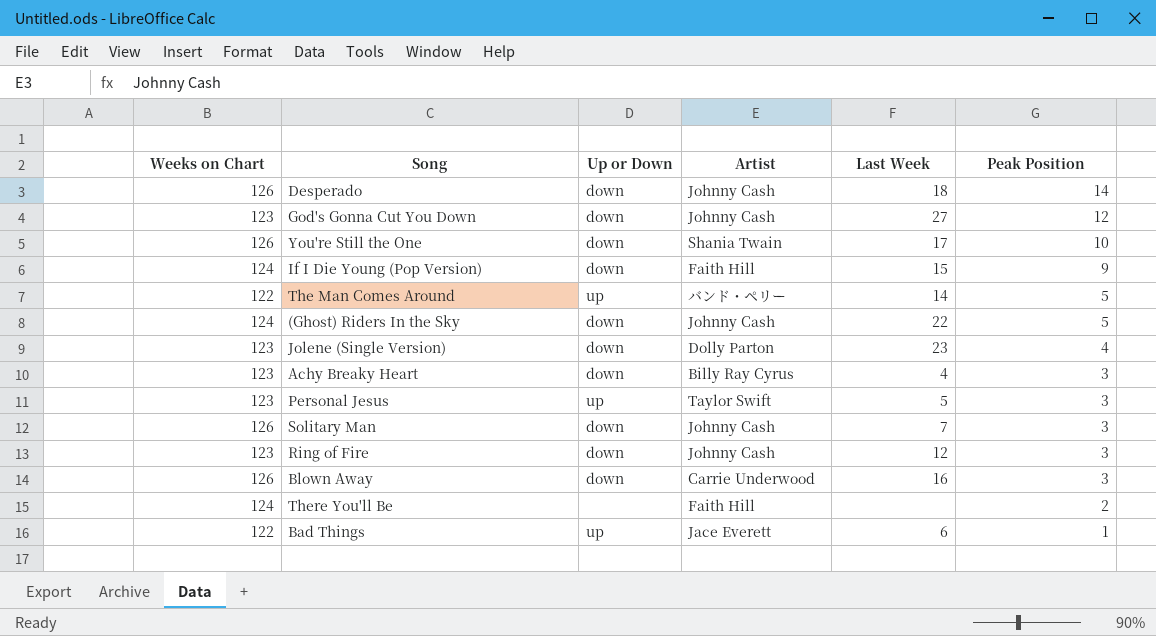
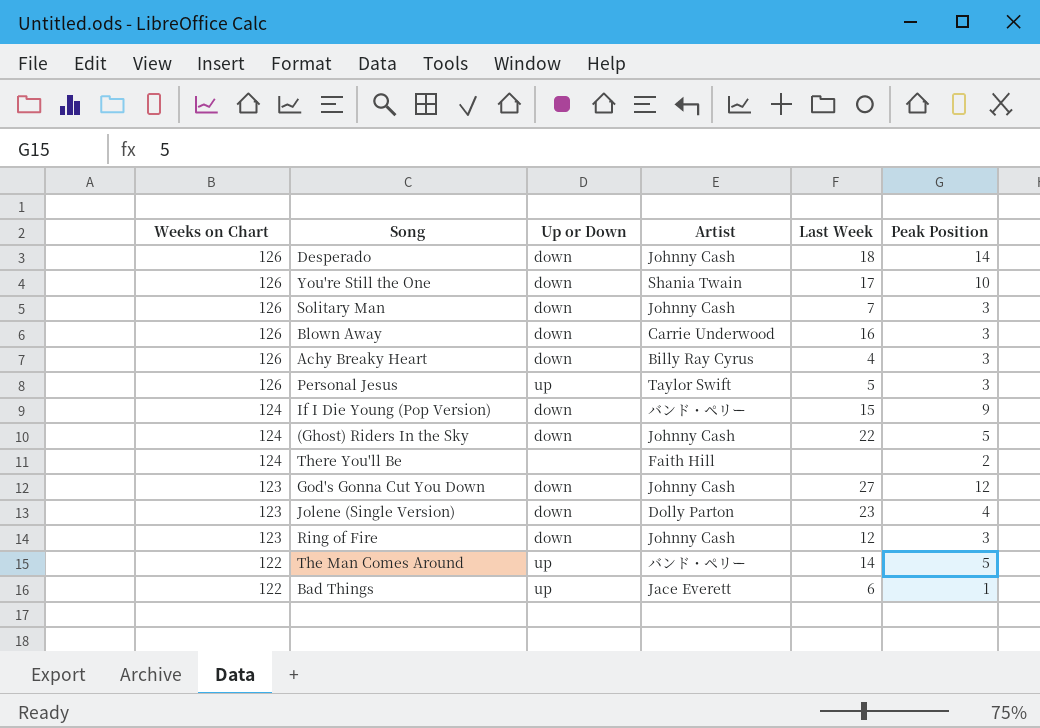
row order: Peak Position descending -> Weeks on Chart descending
Achy Breaky Heart | Weeks on Chart: 123 -> 126
Personal Jesus | Weeks on Chart: 123 -> 126
If I Die Young (Pop Version) | Artist: Faith Hill -> バンド・ペリー

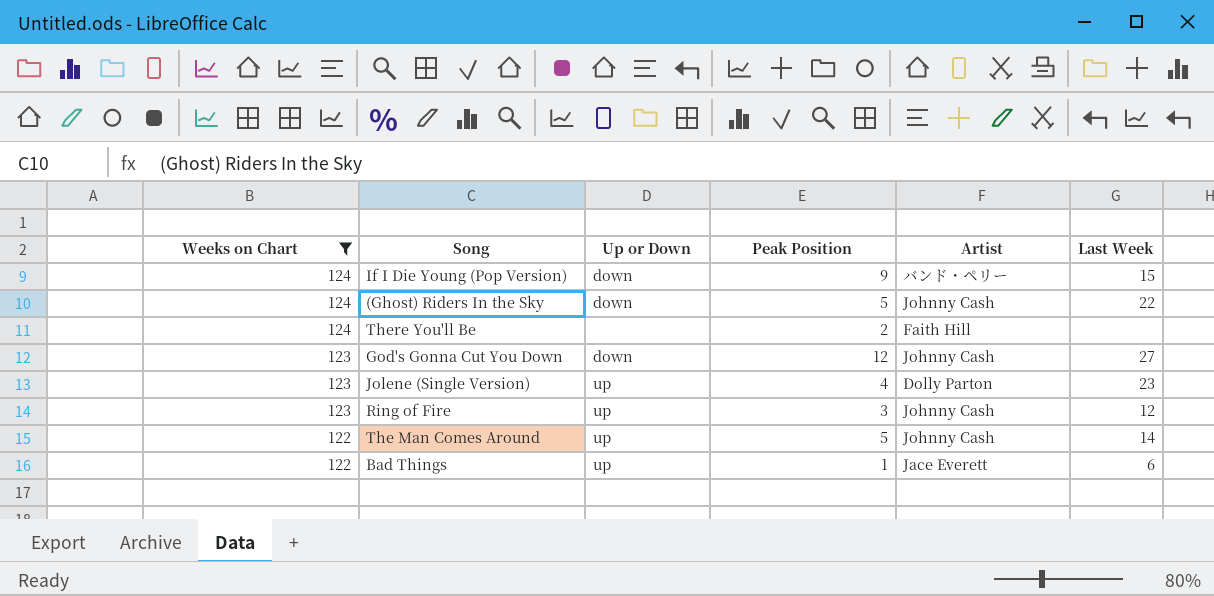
filter: none -> Weeks on Chart != 126
column Peak Position | position: 6 -> 4
Jolene (Single Version) | Up or Down: down -> up
Ring of Fire | Up or Down: down -> up
The Man Comes Around | Artist: バンド・ペリー -> Johnny Cash

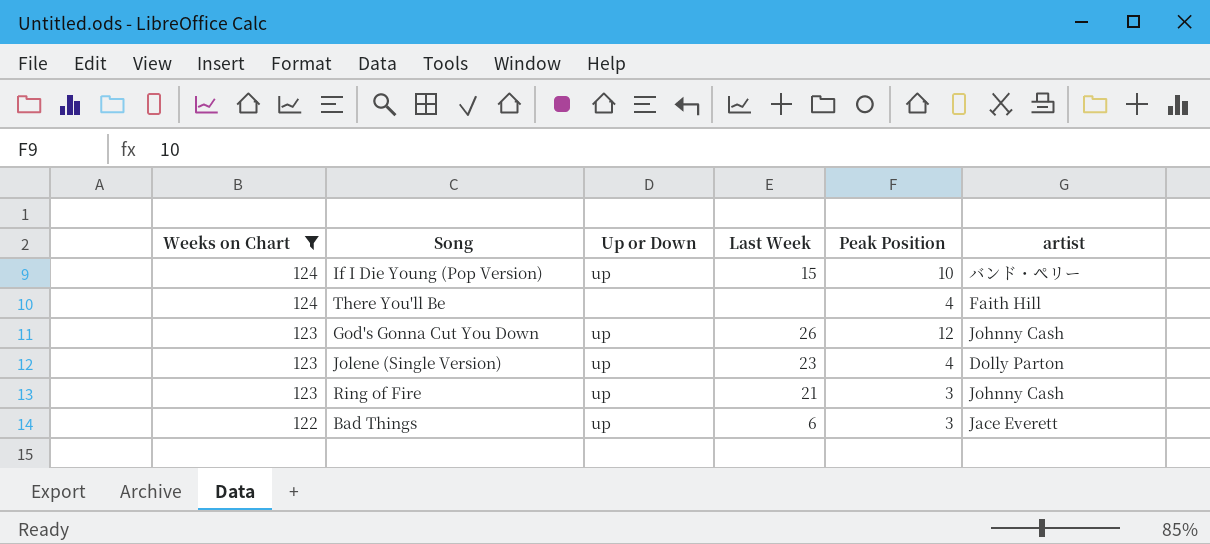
column Last Week | position: 6 -> 4
column name: Artist -> artist
row (Ghost) Riders In the Sky: 124 | down | 5 | Johnny Cash | 22 -> none
row The Man Comes Around: 122 | up | 5 | Johnny Cash | 14 -> none
If I Die Young (Pop Version) | Up or Down: down -> up
If I Die Young (Pop Version) | Peak Position: 9 -> 10
There You'll Be | Peak Position: 2 -> 4
God's Gonna Cut You Down | Up or Down: down -> up
God's Gonna Cut You Down | Last Week: 27 -> 26
Ring of Fire | Last Week: 12 -> 21
Bad Things | Peak Position: 1 -> 3

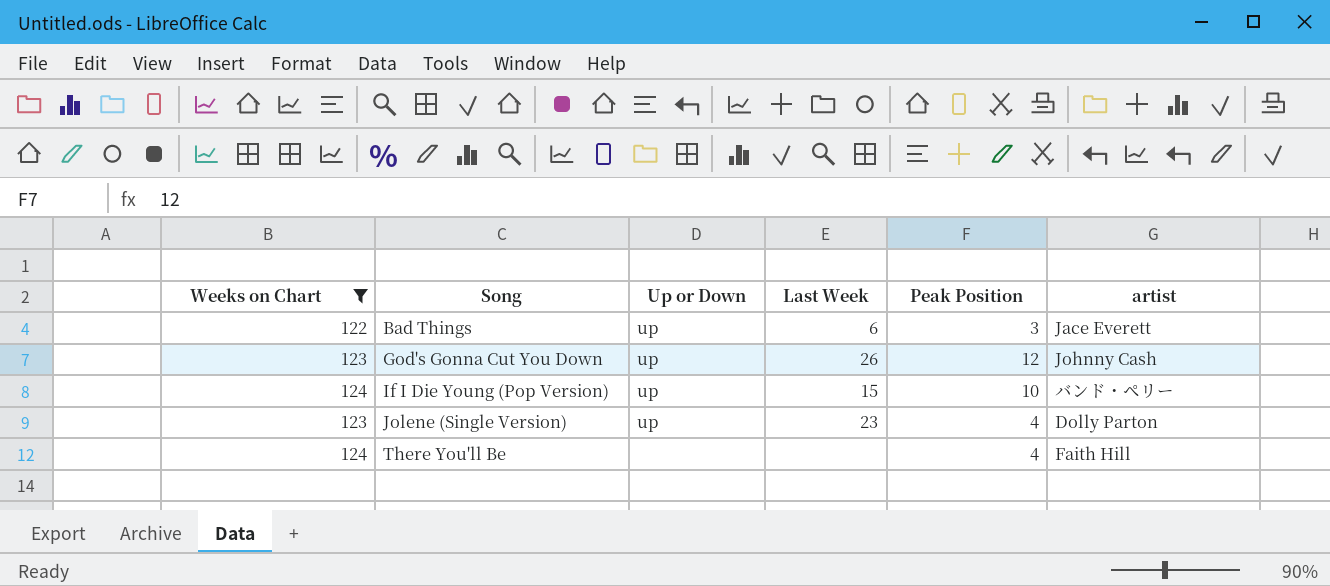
row order: Weeks on Chart descending -> Song ascending
row Ring of Fire: 123 | up | 21 | 3 | Johnny Cash -> none

